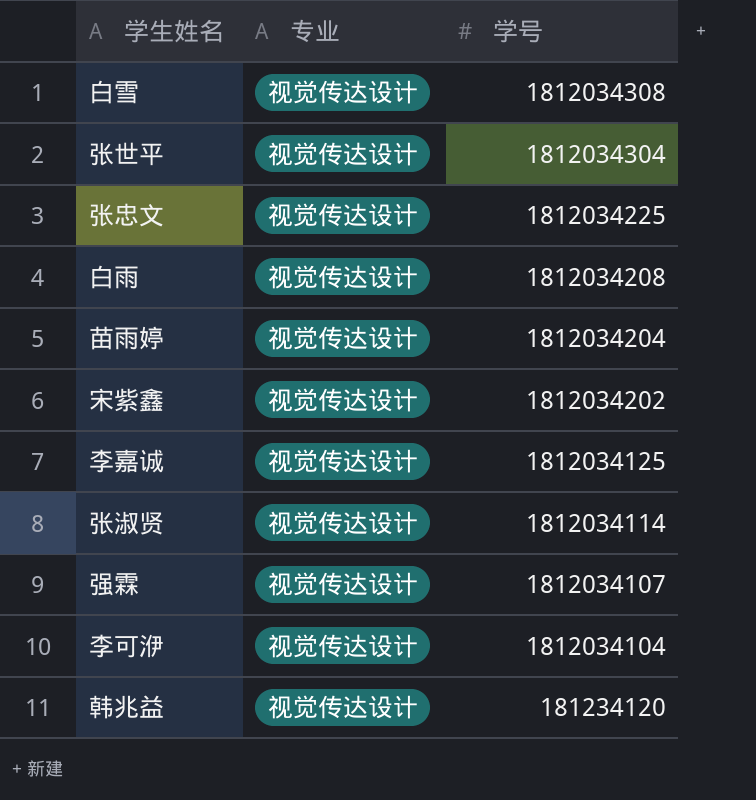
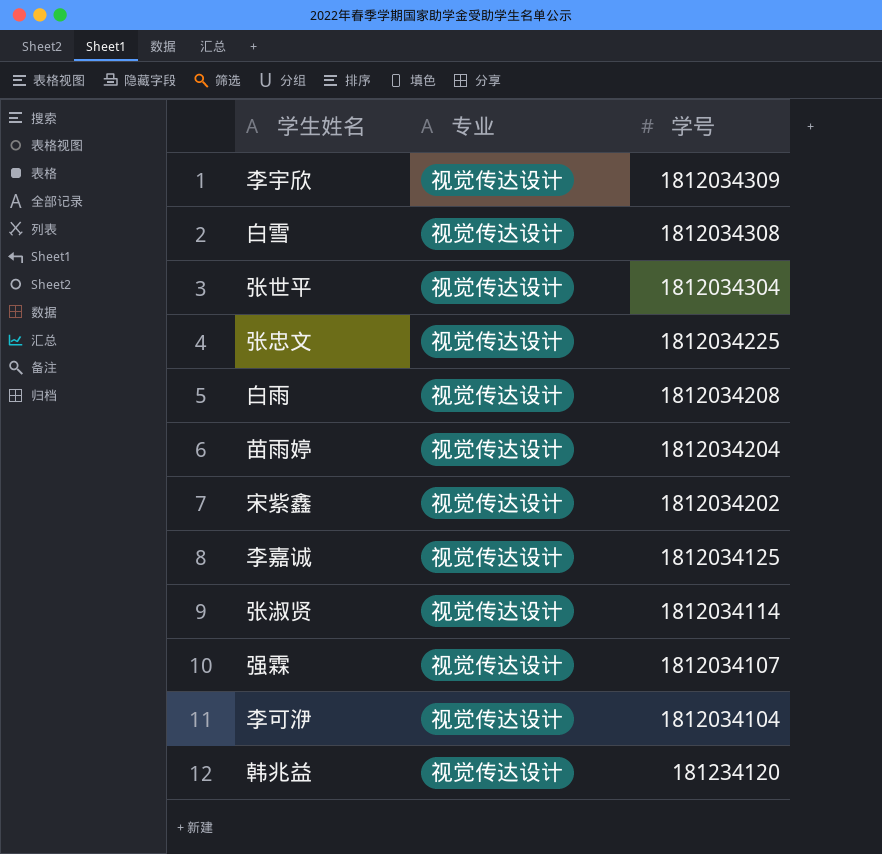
row 李宇欣: none -> 视觉传达设计 | 1812034309

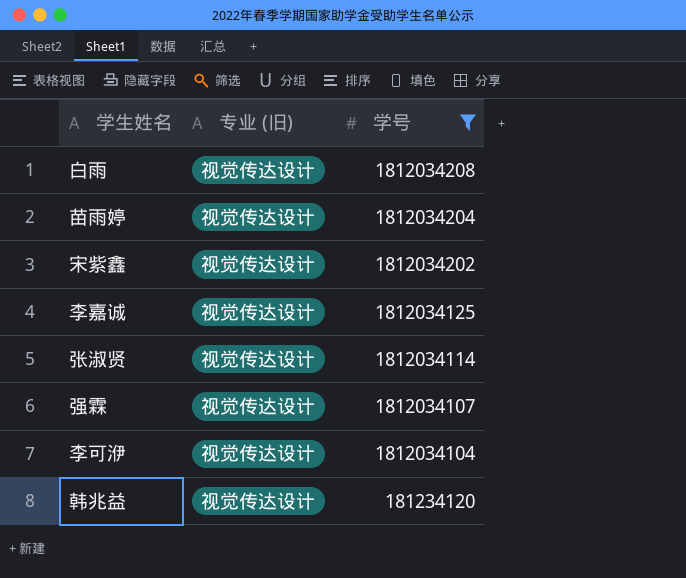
filter: none -> 学号 <= 1812034208
column name: 专业 -> 专业 (旧)

